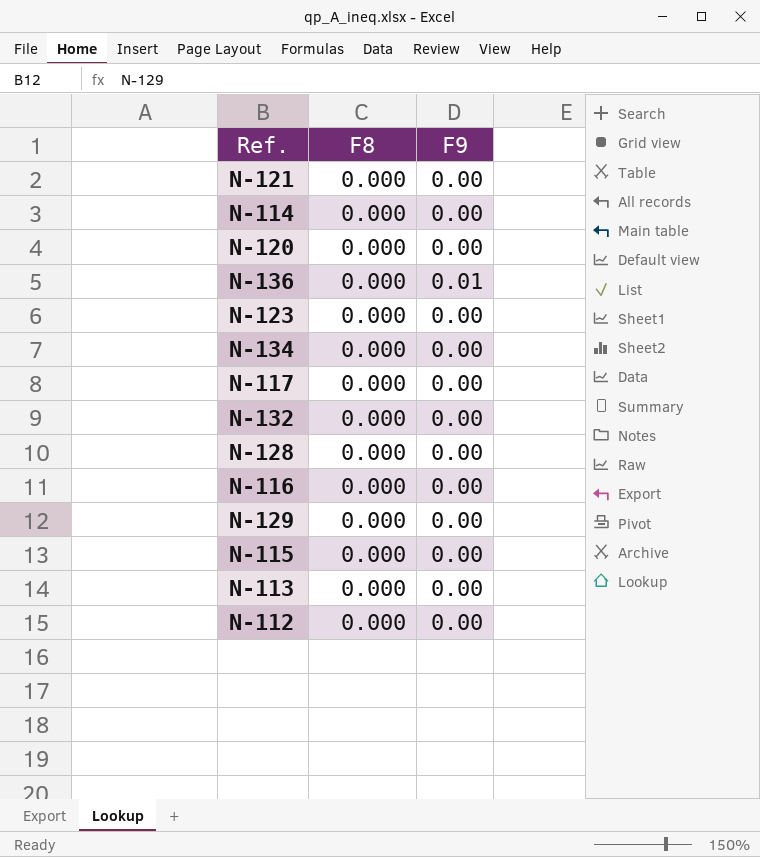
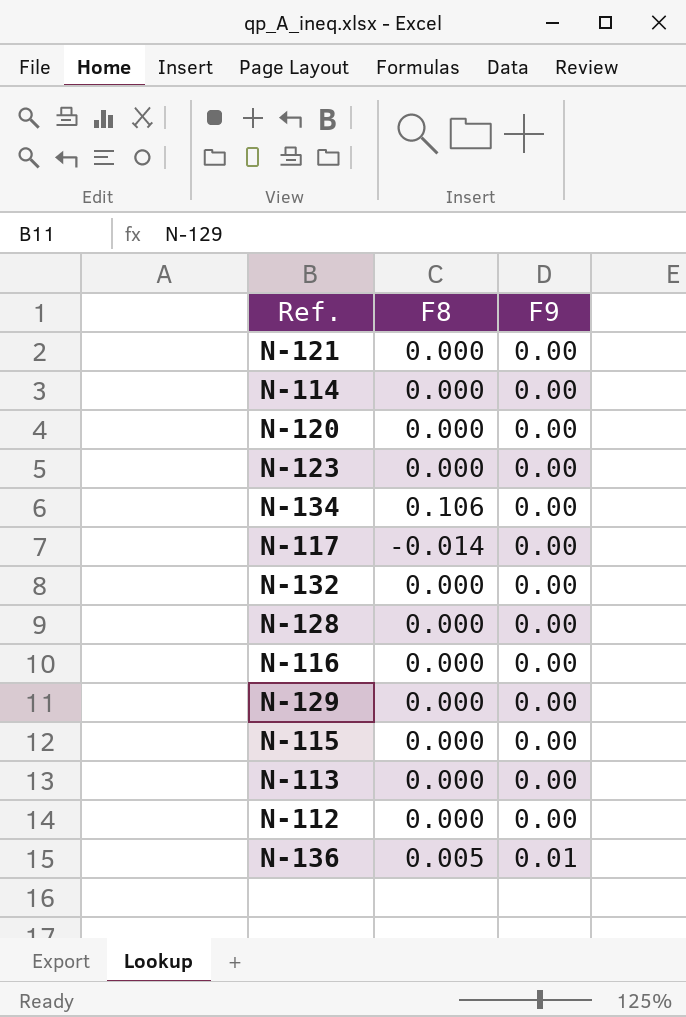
row order: none -> F9 ascending
N-134 | F8: 0.000 -> 0.106
N-117 | F8: 0.000 -> -0.014
N-136 | F8: 0.000 -> 0.005

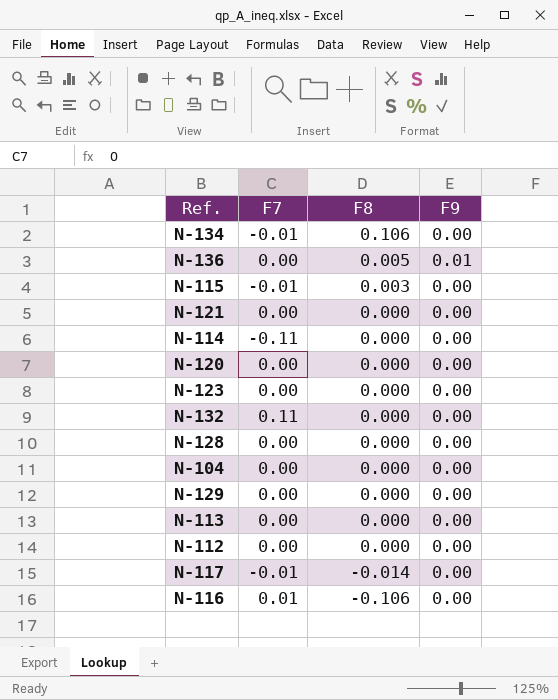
row order: F9 ascending -> F8 descending
column F7 | position: none -> 2
N-115 | F8: 0.000 -> 0.003
row N-104: none -> 0.00 | 0.000 | 0.00
N-116 | F8: 0.000 -> -0.106

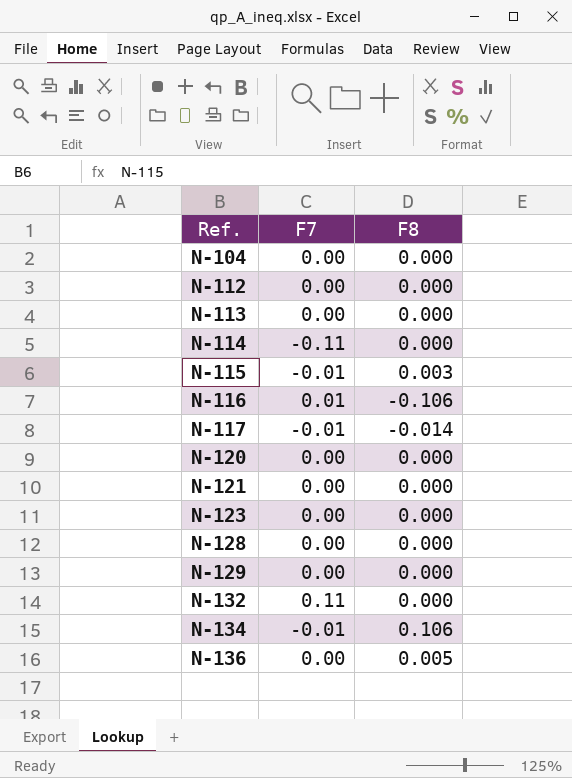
row order: F8 descending -> Ref. ascending
column F9 | position: 4 -> none

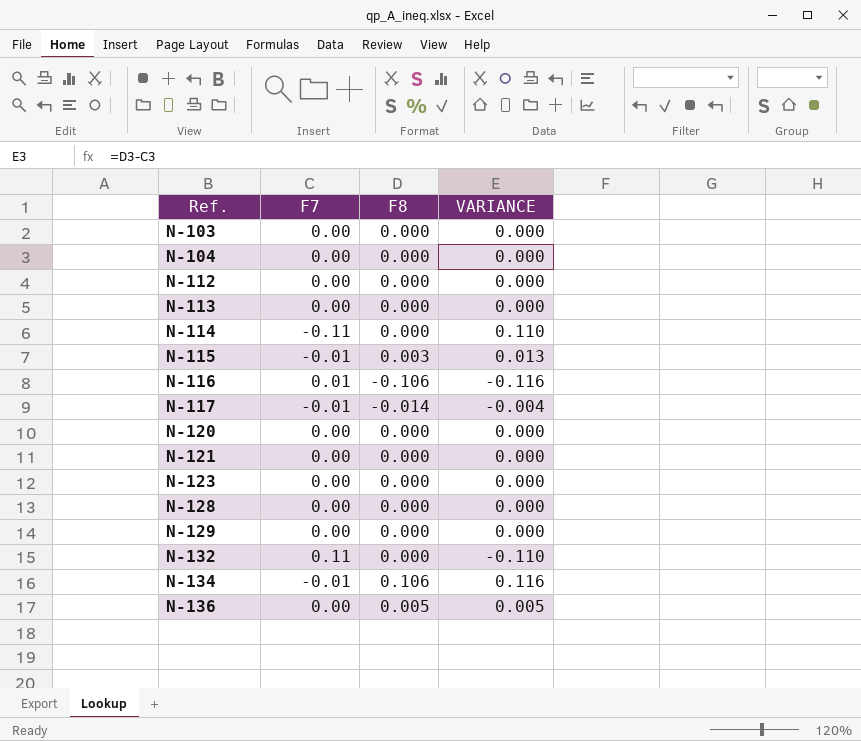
column VARIANCE | formula: none -> [F8] - [F7]
row N-103: none -> 0.00 | 0.000 | 0.000

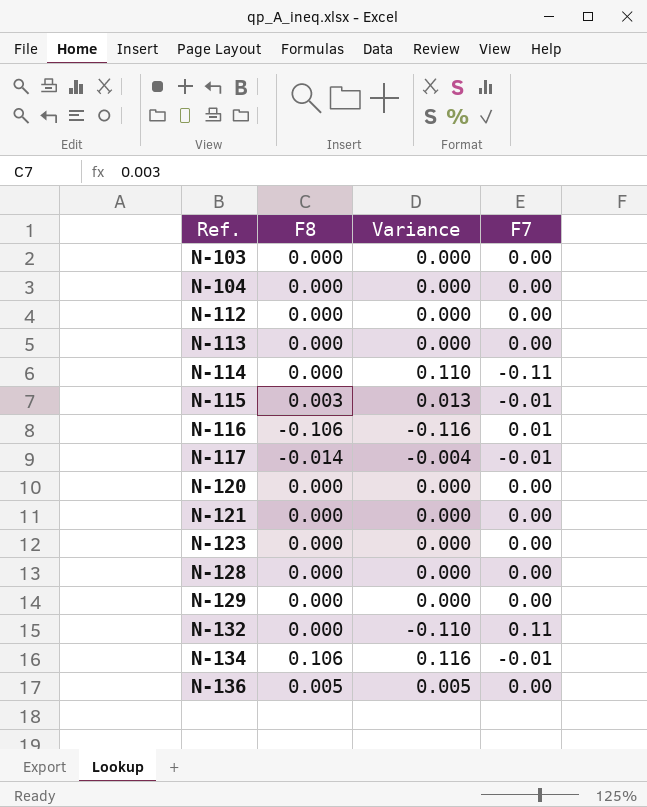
column name: VARIANCE -> Variance
column F7 | position: 2 -> 4

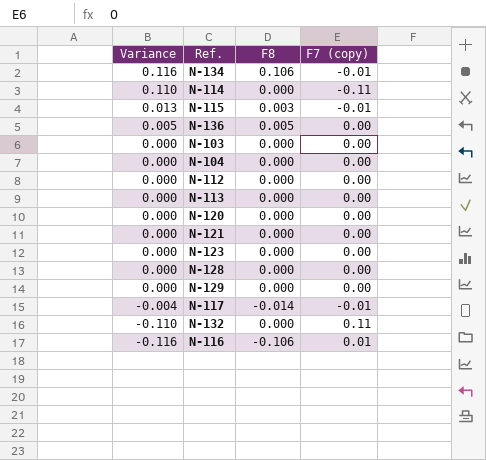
row order: Ref. ascending -> Variance descending
column Variance | position: 3 -> 1
column name: F7 -> F7 (copy)

